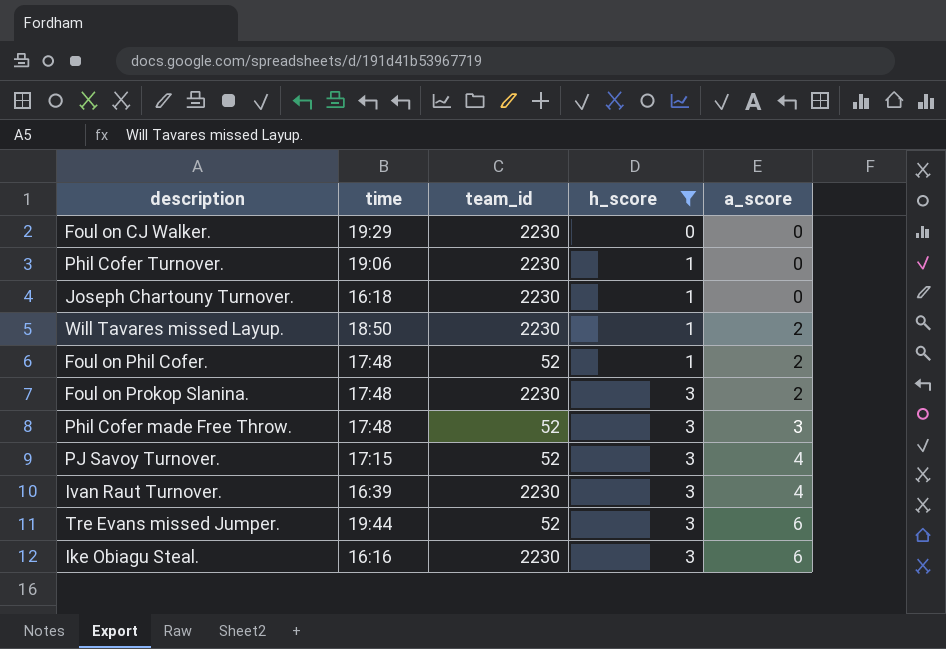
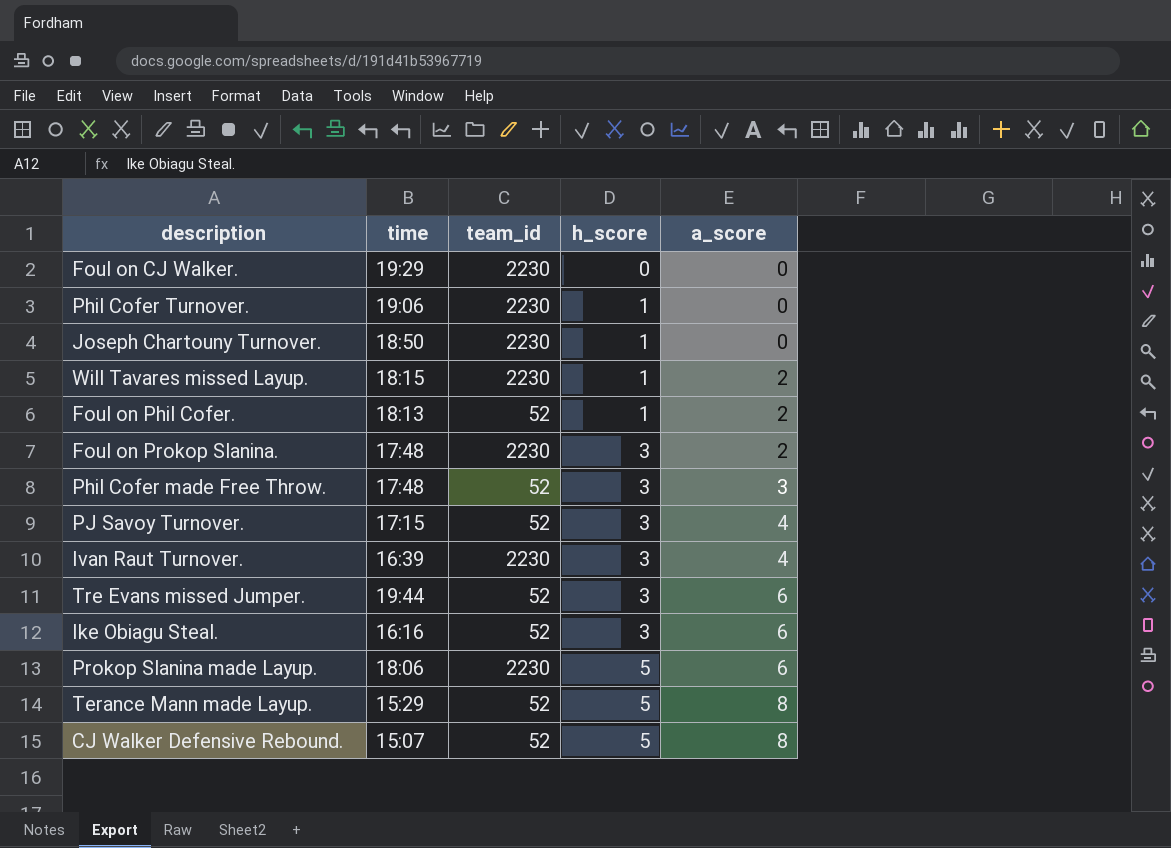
filter: h_score != 5 -> none
Joseph Chartouny Turnover. | time: 16:18 -> 18:50
Will Tavares missed Layup. | time: 18:50 -> 18:15
Foul on Phil Cofer. | time: 17:48 -> 18:13
Ike Obiagu Steal. | team_id: 2230 -> 52

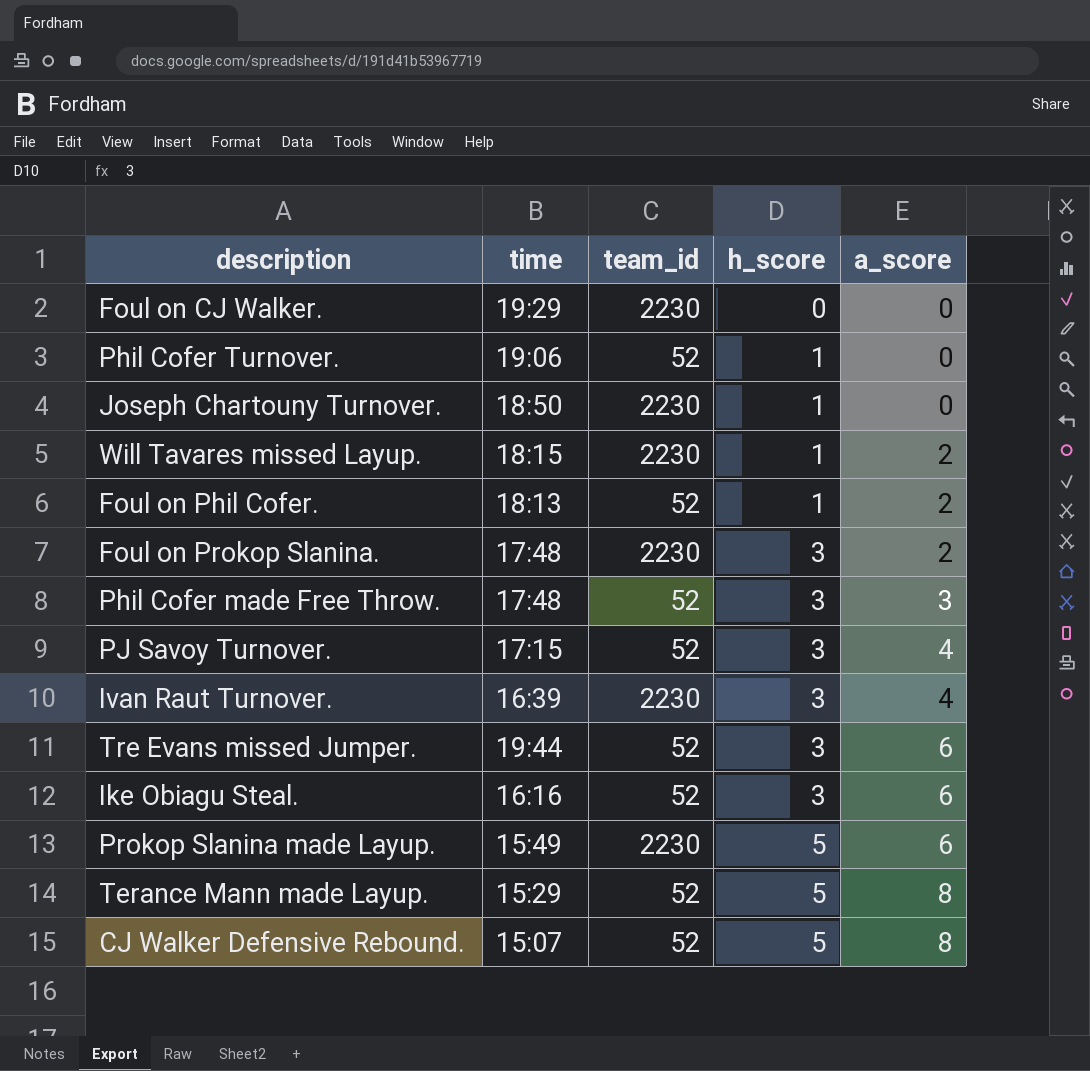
Phil Cofer Turnover. | team_id: 2230 -> 52
Prokop Slanina made Layup. | time: 18:06 -> 15:49

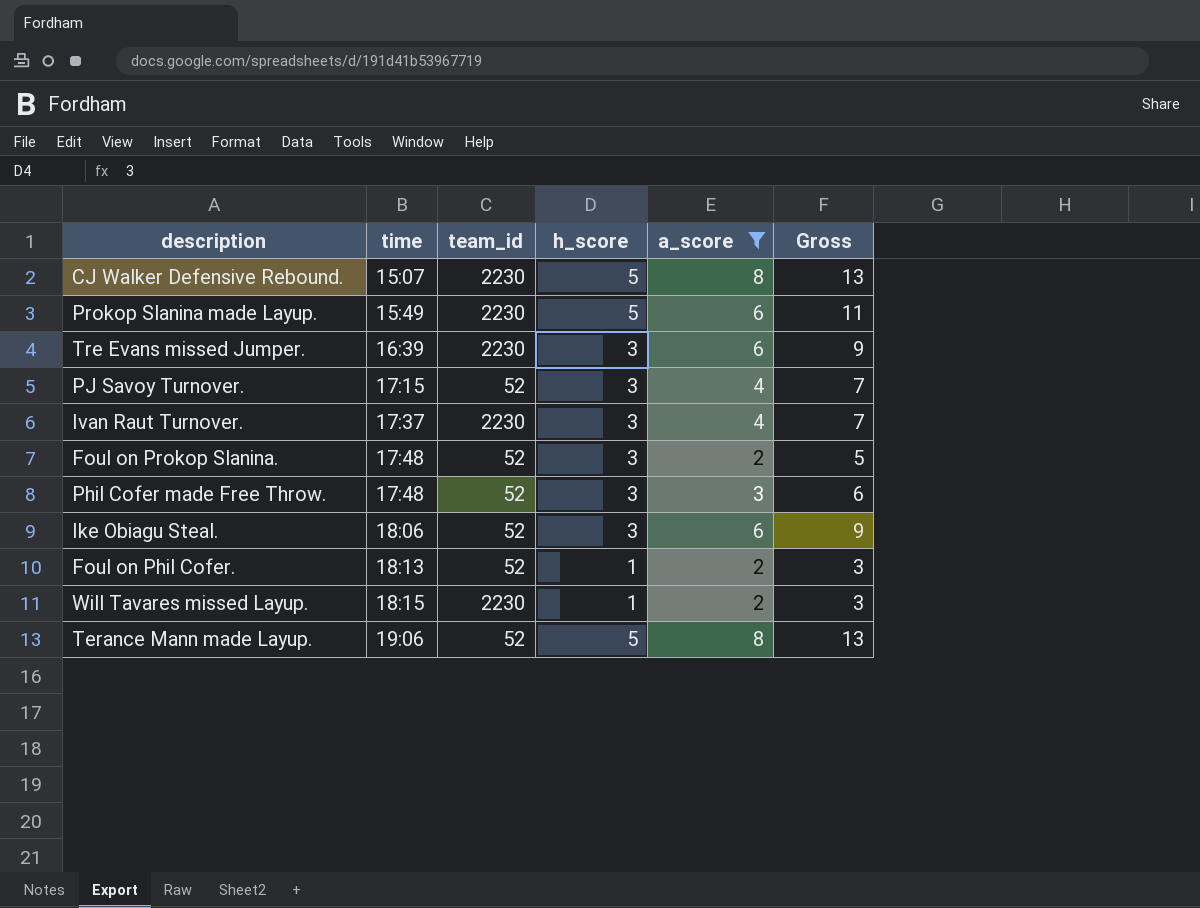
filter: none -> a_score != 0
row order: h_score ascending -> time ascending
column Gross | formula: none -> [h_score] + [a_score]
CJ Walker Defensive Rebound. | team_id: 52 -> 2230
Tre Evans missed Jumper. | time: 19:44 -> 16:39
Tre Evans missed Jumper. | team_id: 52 -> 2230
Ivan Raut Turnover. | time: 16:39 -> 17:37
Foul on Prokop Slanina. | team_id: 2230 -> 52
Ike Obiagu Steal. | time: 16:16 -> 18:06
Terance Mann made Layup. | time: 15:29 -> 19:06

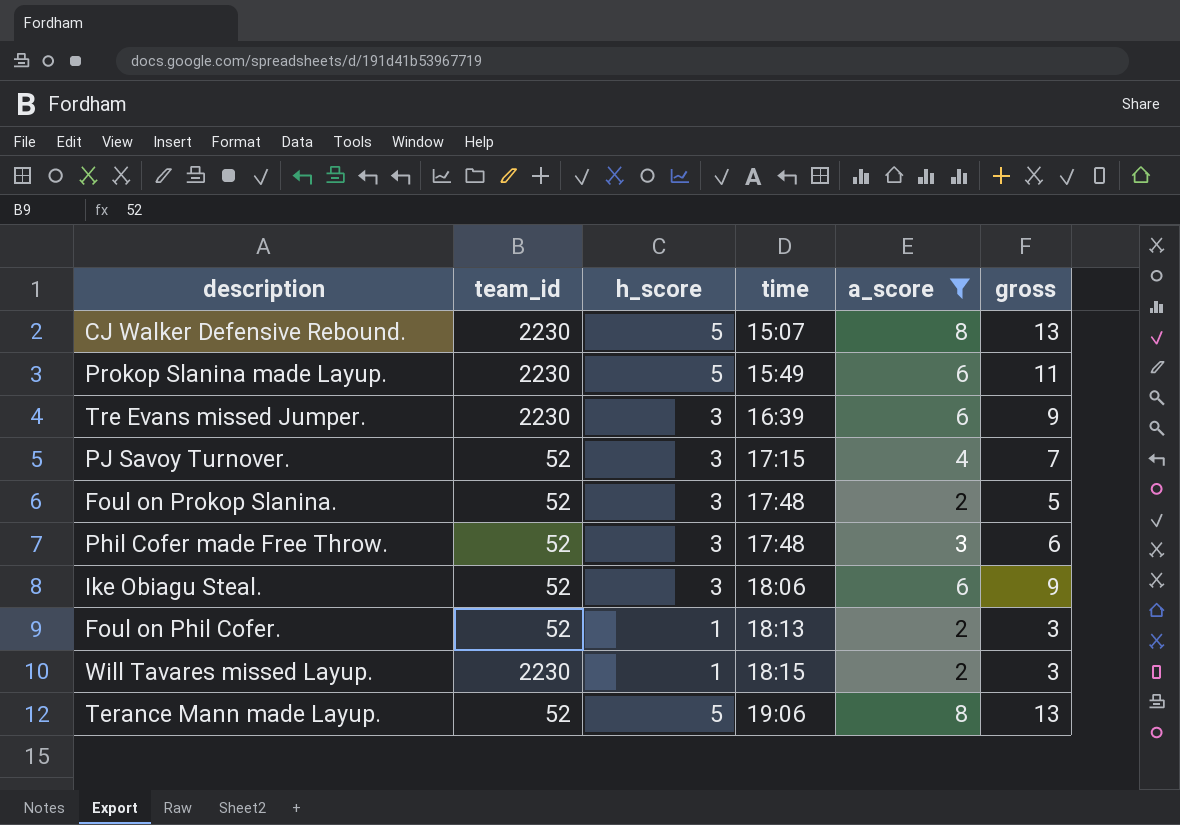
column time | position: 2 -> 4
column name: Gross -> gross
row Ivan Raut Turnover.: 17:37 | 2230 | 3 | 4 | 7 -> none

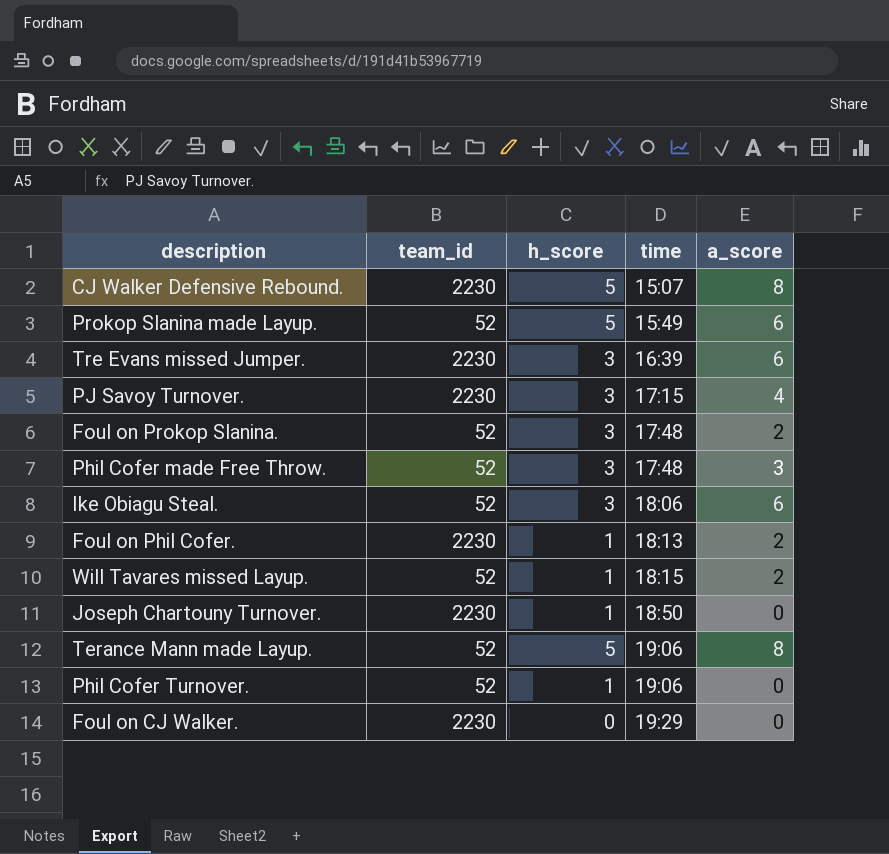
filter: a_score != 0 -> none
column gross | formula: [h_score] + [a_score] -> none
Prokop Slanina made Layup. | team_id: 2230 -> 52
PJ Savoy Turnover. | team_id: 52 -> 2230
Foul on Phil Cofer. | team_id: 52 -> 2230
Will Tavares missed Layup. | team_id: 2230 -> 52

